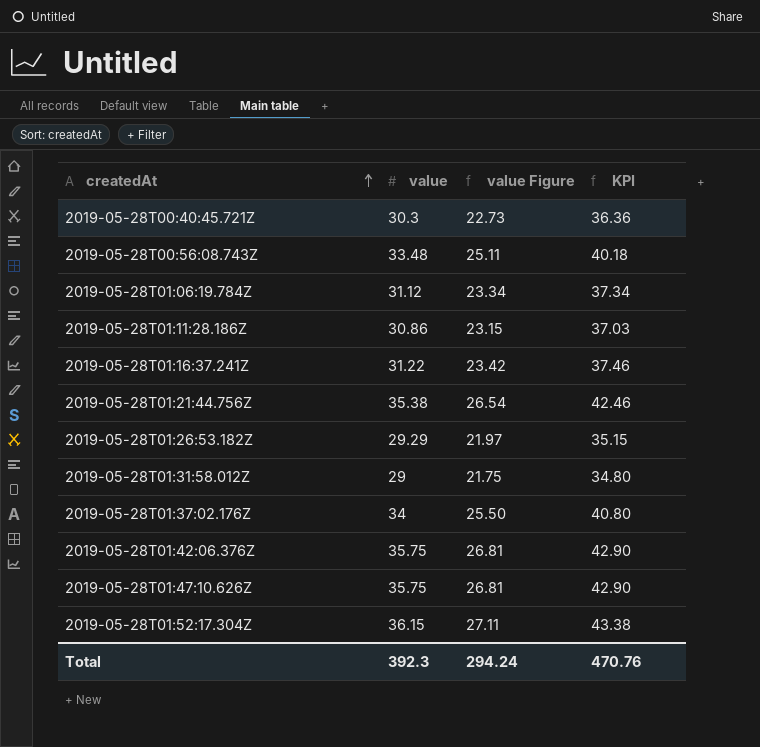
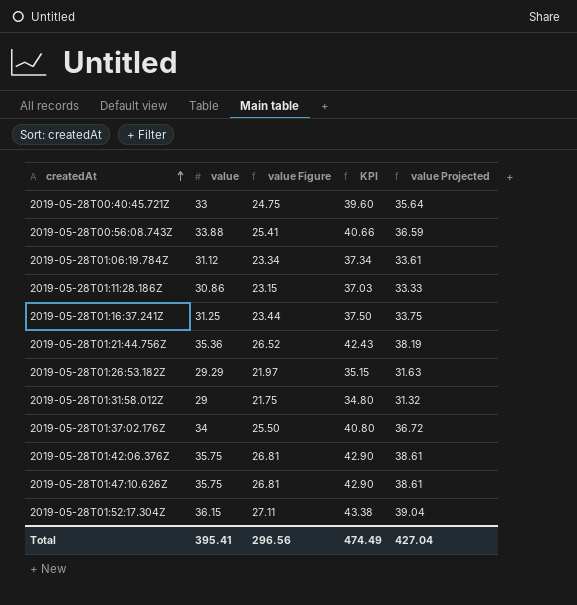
column value Projected | formula: none -> [value] * 1.08
2019-05-28T00:40:45.721Z | value: 30.3 -> 33
2019-05-28T00:40:45.721Z | value Figure: 22.73 -> 24.75
2019-05-28T00:40:45.721Z | KPI: 36.36 -> 39.60
2019-05-28T00:56:08.743Z | value: 33.48 -> 33.88
2019-05-28T00:56:08.743Z | value Figure: 25.11 -> 25.41
2019-05-28T00:56:08.743Z | KPI: 40.18 -> 40.66
2019-05-28T01:16:37.241Z | value: 31.22 -> 31.25
2019-05-28T01:16:37.241Z | value Figure: 23.42 -> 23.44
2019-05-28T01:16:37.241Z | KPI: 37.46 -> 37.50
2019-05-28T01:21:44.756Z | value: 35.38 -> 35.36
2019-05-28T01:21:44.756Z | value Figure: 26.54 -> 26.52
2019-05-28T01:21:44.756Z | KPI: 42.46 -> 42.43
Total | value: 392.3 -> 395.41
Total | value Figure: 294.24 -> 296.56
Total | KPI: 470.76 -> 474.49

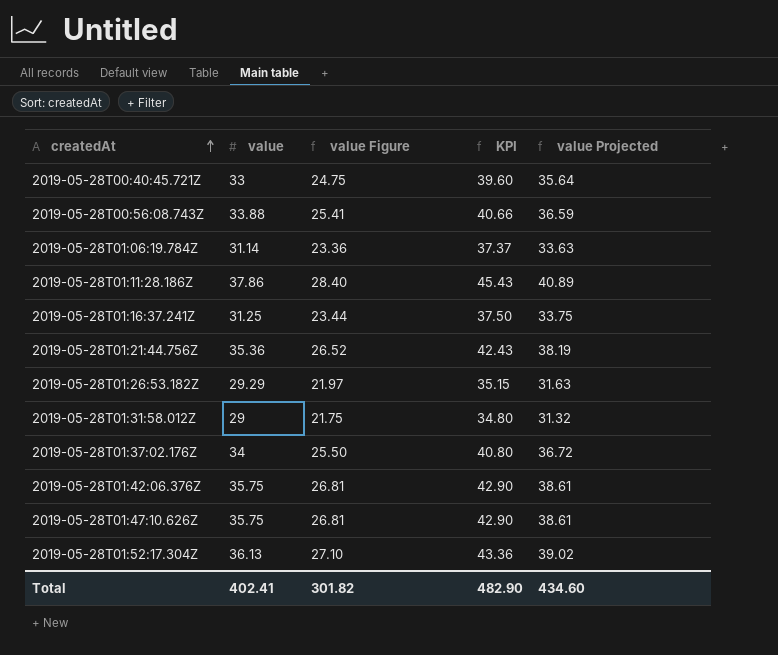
2019-05-28T01:06:19.784Z | value: 31.12 -> 31.14
2019-05-28T01:06:19.784Z | value Figure: 23.34 -> 23.36
2019-05-28T01:06:19.784Z | KPI: 37.34 -> 37.37
2019-05-28T01:06:19.784Z | value Projected: 33.61 -> 33.63
2019-05-28T01:11:28.186Z | value: 30.86 -> 37.86
2019-05-28T01:11:28.186Z | value Figure: 23.15 -> 28.40
2019-05-28T01:11:28.186Z | KPI: 37.03 -> 45.43
2019-05-28T01:11:28.186Z | value Projected: 33.33 -> 40.89
2019-05-28T01:52:17.304Z | value: 36.15 -> 36.13
2019-05-28T01:52:17.304Z | value Figure: 27.11 -> 27.10
2019-05-28T01:52:17.304Z | KPI: 43.38 -> 43.36
2019-05-28T01:52:17.304Z | value Projected: 39.04 -> 39.02
Total | value: 395.41 -> 402.41
Total | value Figure: 296.56 -> 301.82
Total | KPI: 474.49 -> 482.90
Total | value Projected: 427.04 -> 434.60

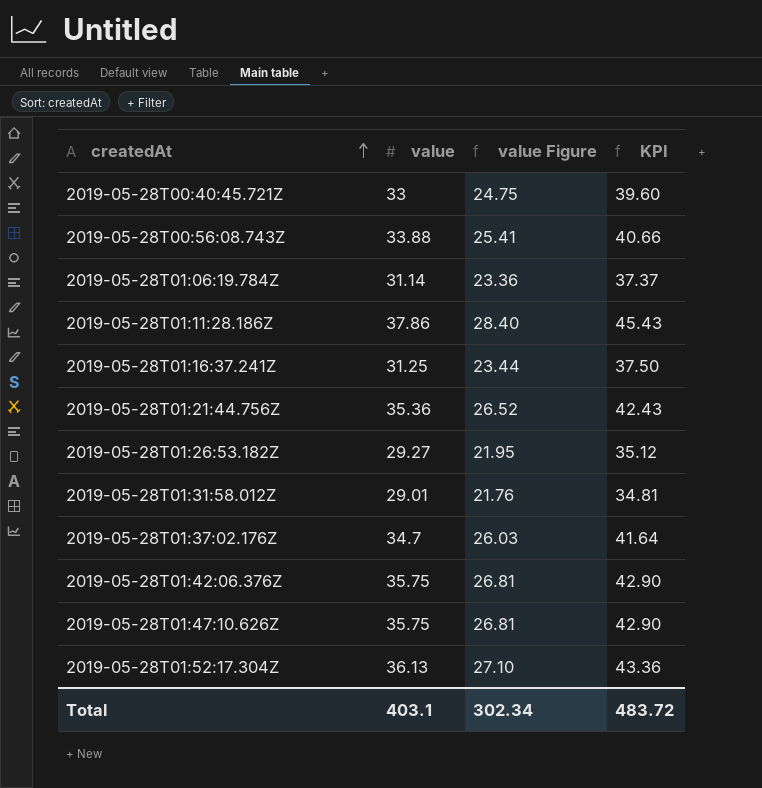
column value Projected | formula: [value] * 1.08 -> none
2019-05-28T01:26:53.182Z | value: 29.29 -> 29.27
2019-05-28T01:26:53.182Z | value Figure: 21.97 -> 21.95
2019-05-28T01:26:53.182Z | KPI: 35.15 -> 35.12
2019-05-28T01:31:58.012Z | value: 29 -> 29.01
2019-05-28T01:31:58.012Z | value Figure: 21.75 -> 21.76
2019-05-28T01:31:58.012Z | KPI: 34.80 -> 34.81
2019-05-28T01:37:02.176Z | value: 34 -> 34.7
2019-05-28T01:37:02.176Z | value Figure: 25.50 -> 26.03
2019-05-28T01:37:02.176Z | KPI: 40.80 -> 41.64
Total | value: 402.41 -> 403.1
Total | value Figure: 301.82 -> 302.34
Total | KPI: 482.90 -> 483.72

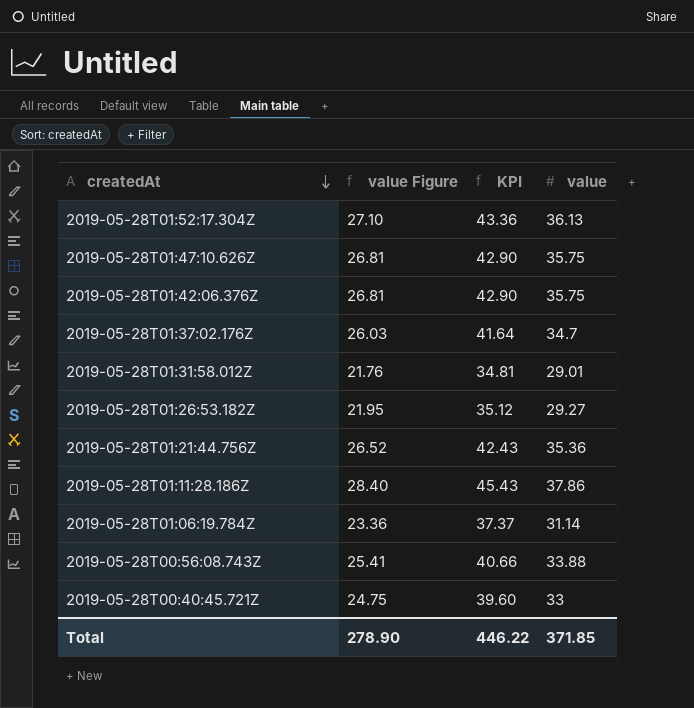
row order: createdAt ascending -> createdAt descending
column value | position: 2 -> 4
row 2019-05-28T01:16:37.241Z: 31.25 | 23.44 | 37.50 -> none
Total | value Figure: 302.34 -> 278.90
Total | KPI: 483.72 -> 446.22
Total | value: 403.1 -> 371.85

